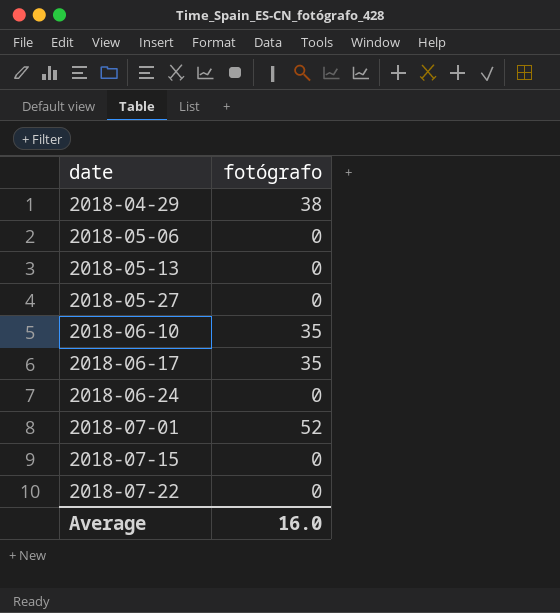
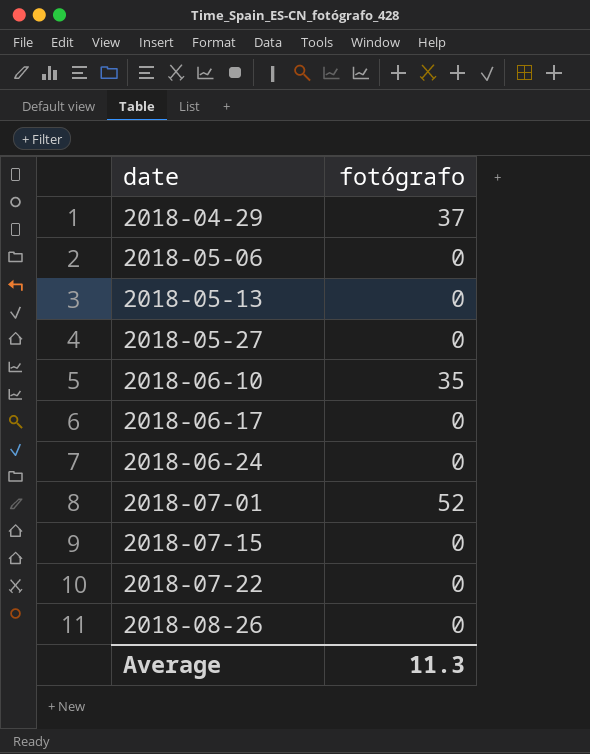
2018-04-29 | fotógrafo: 38 -> 37
2018-06-17 | fotógrafo: 35 -> 0
row 2018-08-26: none -> 0
Average | fotógrafo: 16.0 -> 11.3

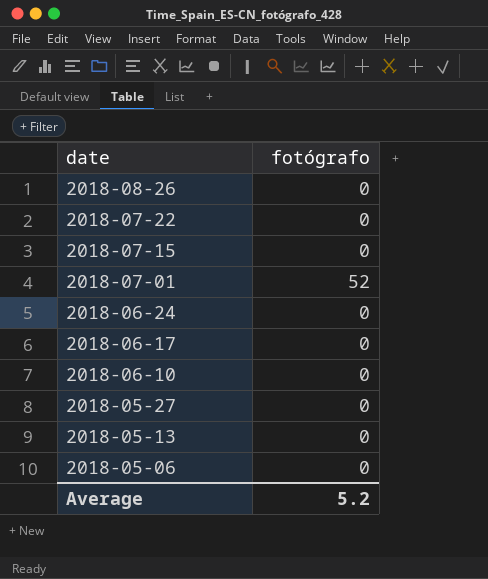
row order: date ascending -> date descending
row 2018-04-29: 37 -> none
2018-06-10 | fotógrafo: 35 -> 0
Average | fotógrafo: 11.3 -> 5.2

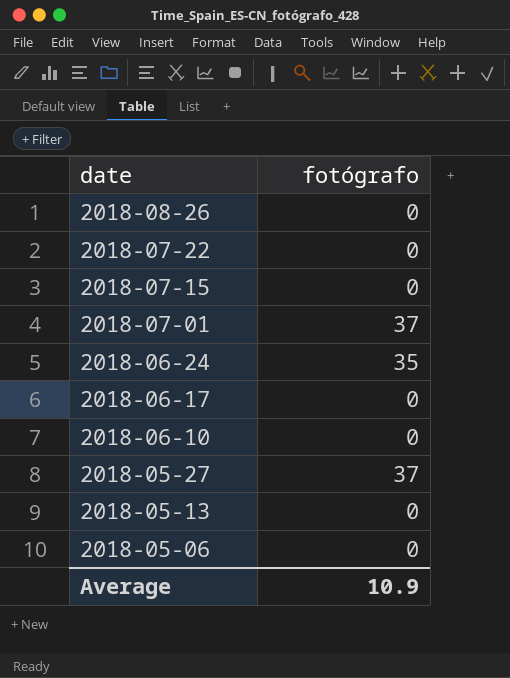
2018-07-01 | fotógrafo: 52 -> 37
2018-06-24 | fotógrafo: 0 -> 35
2018-05-27 | fotógrafo: 0 -> 37
Average | fotógrafo: 5.2 -> 10.9

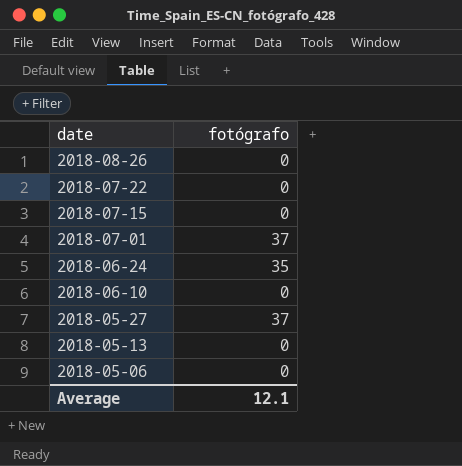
row 2018-06-17: 0 -> none
Average | fotógrafo: 10.9 -> 12.1

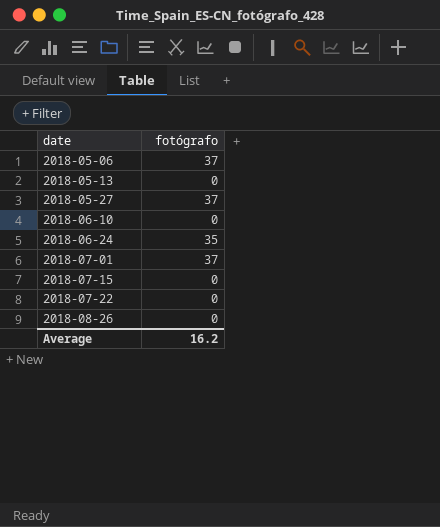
row order: date descending -> date ascending
2018-05-06 | fotógrafo: 0 -> 37
Average | fotógrafo: 12.1 -> 16.2

